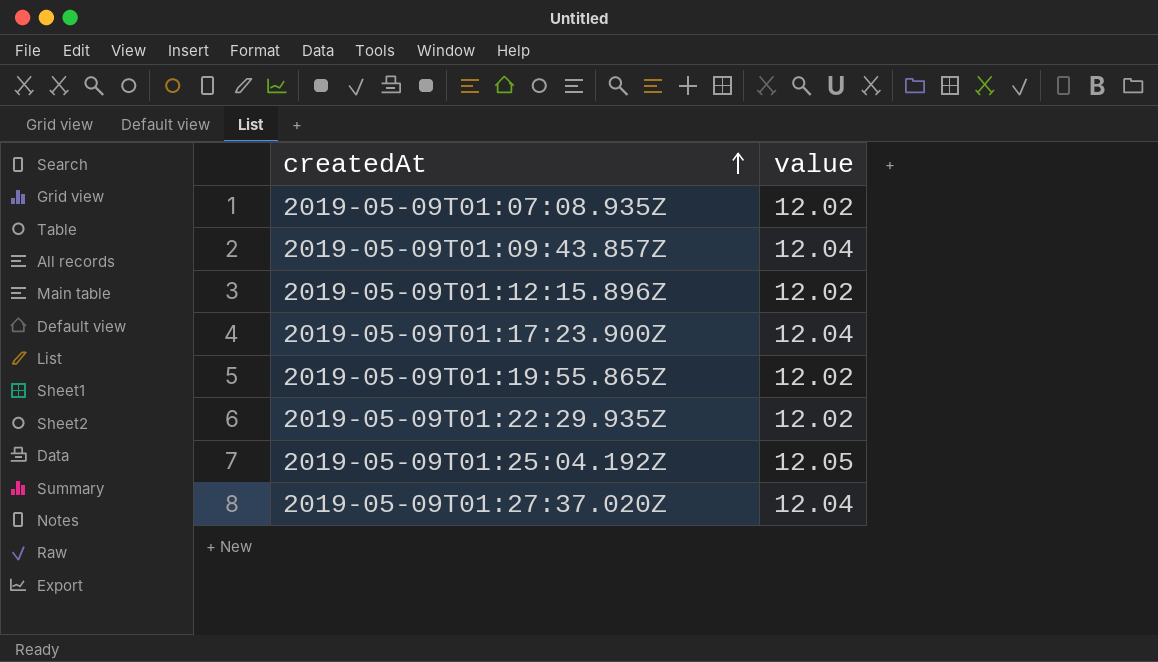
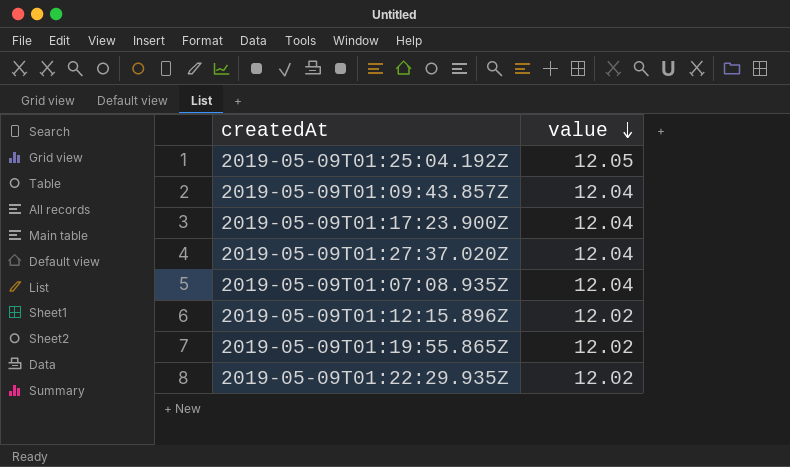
row order: createdAt ascending -> value descending
2019-05-09T01:07:08.935Z | value: 12.02 -> 12.04

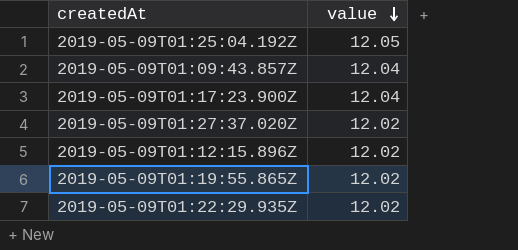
row 2019-05-09T01:07:08.935Z: 12.04 -> none
2019-05-09T01:27:37.020Z | value: 12.04 -> 12.02

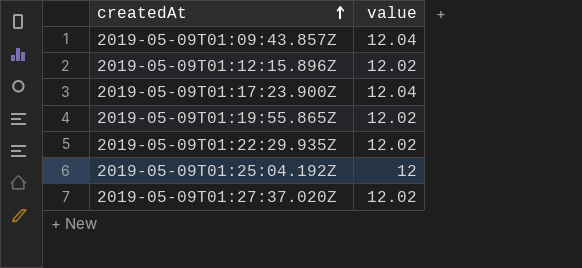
row order: value descending -> createdAt ascending
2019-05-09T01:25:04.192Z | value: 12.05 -> 12

